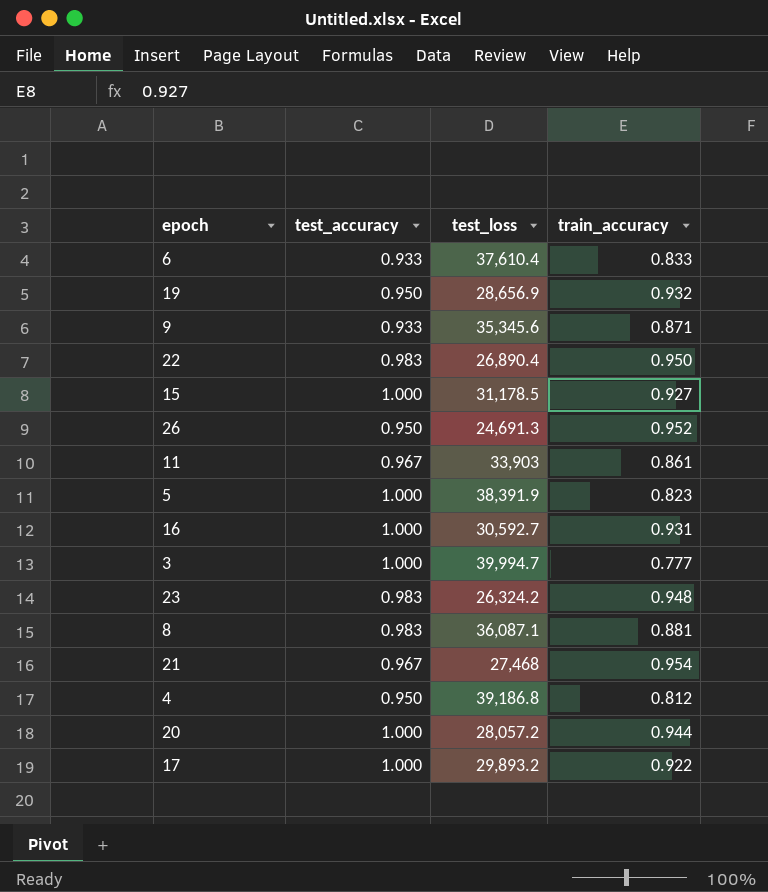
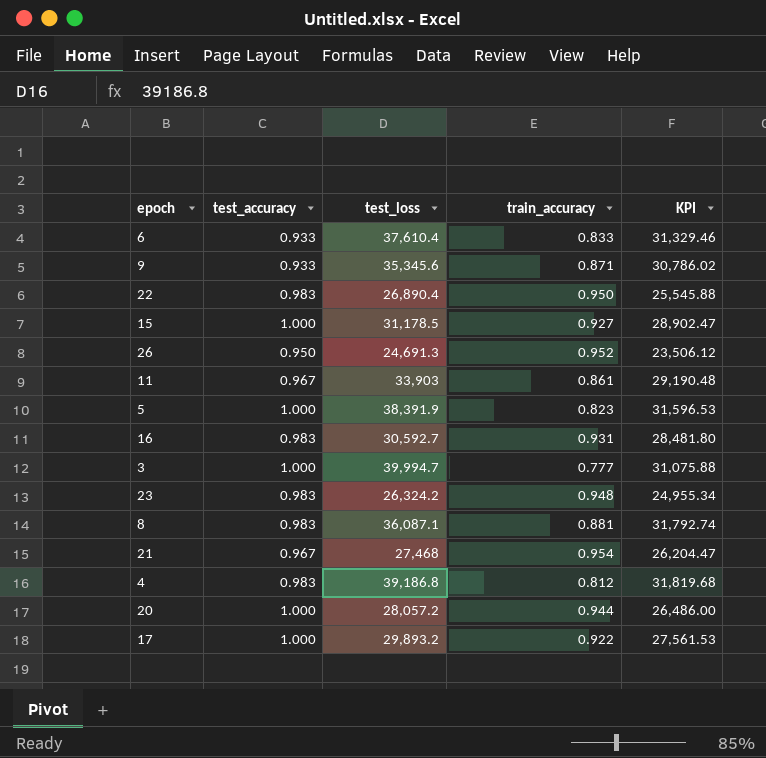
column KPI | formula: none -> [test_loss] * [train_accuracy]
row 19: 0.950 | 28,656.9 | 0.932 -> none
16 | test_accuracy: 1.000 -> 0.983
4 | test_accuracy: 0.950 -> 0.983

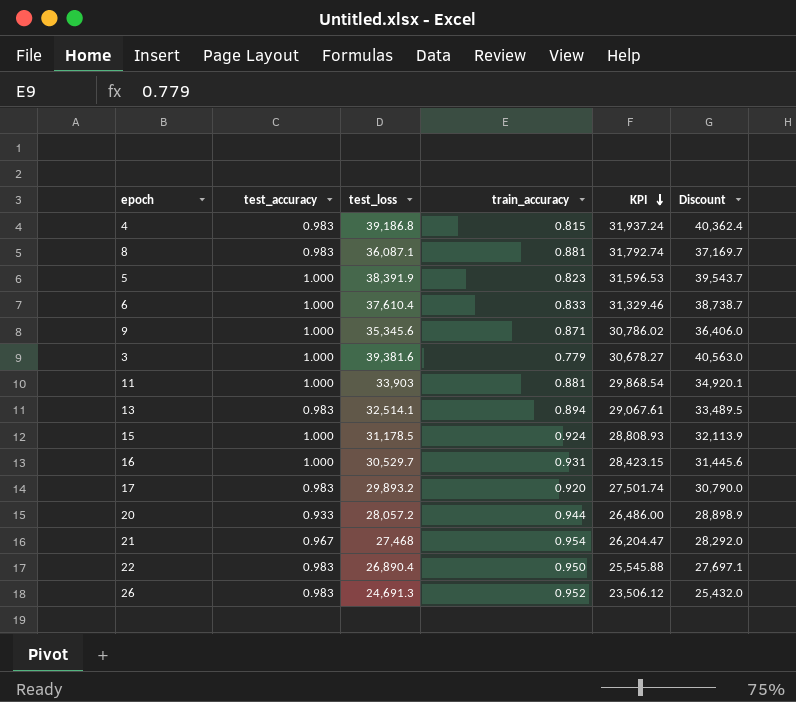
row order: none -> KPI descending
column Discount | formula: none -> [test_loss] * 1.03
row 23: 0.983 | 26,324.2 | 0.948 | 24,955.34 -> none
4 | train_accuracy: 0.812 -> 0.815
4 | KPI: 31,819.68 -> 31,937.24
6 | test_accuracy: 0.933 -> 1.000
9 | test_accuracy: 0.933 -> 1.000
3 | test_loss: 39,994.7 -> 39,381.6
3 | train_accuracy: 0.777 -> 0.779
3 | KPI: 31,075.88 -> 30,678.27
11 | test_accuracy: 0.967 -> 1.000
11 | train_accuracy: 0.861 -> 0.881
11 | KPI: 29,190.48 -> 29,868.54
row 13: none -> 0.983 | 32,514.1 | 0.894 | 29,067.61 | 33,489.5
15 | train_accuracy: 0.927 -> 0.924
15 | KPI: 28,902.47 -> 28,808.93
16 | test_accuracy: 0.983 -> 1.000
16 | test_loss: 30,592.7 -> 30,529.7
16 | KPI: 28,481.80 -> 28,423.15
17 | test_accuracy: 1.000 -> 0.983
17 | train_accuracy: 0.922 -> 0.920
17 | KPI: 27,561.53 -> 27,501.74
20 | test_accuracy: 1.000 -> 0.933
26 | test_accuracy: 0.950 -> 0.983

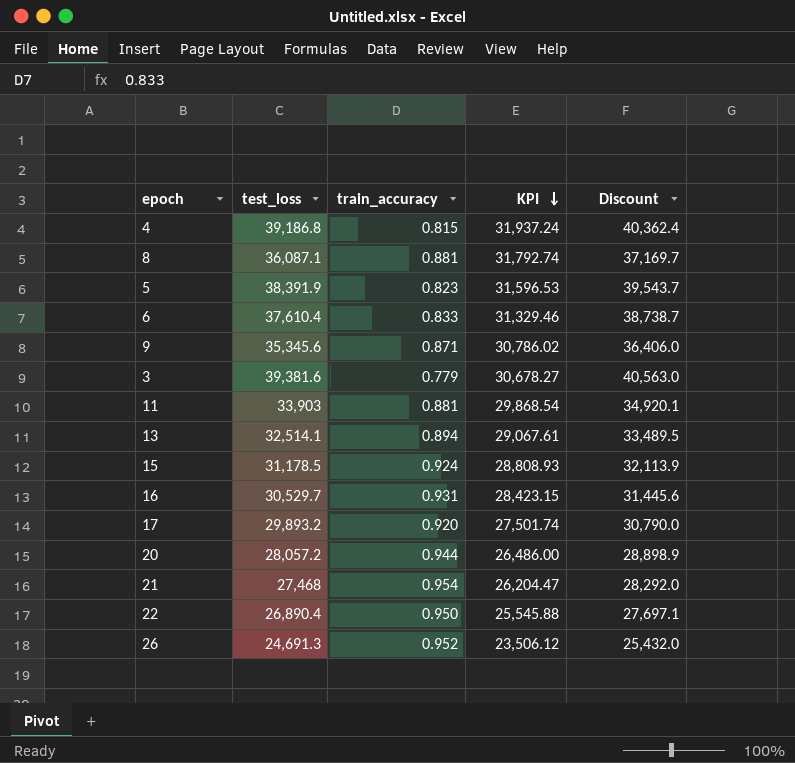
column test_accuracy | position: 2 -> none

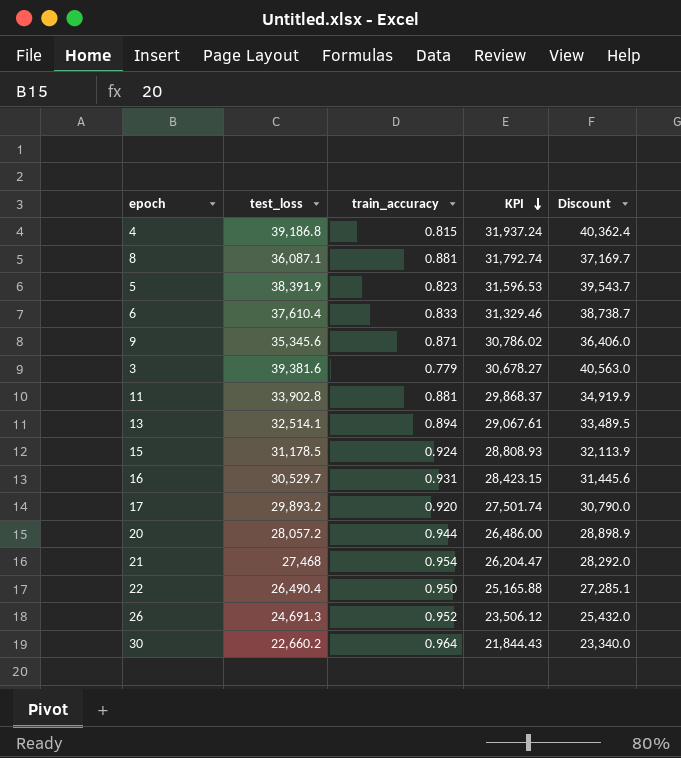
11 | test_loss: 33,903 -> 33,902.8
11 | KPI: 29,868.54 -> 29,868.37
11 | Discount: 34,920.1 -> 34,919.9
22 | test_loss: 26,890.4 -> 26,490.4
22 | KPI: 25,545.88 -> 25,165.88
22 | Discount: 27,697.1 -> 27,285.1
row 30: none -> 22,660.2 | 0.964 | 21,844.43 | 23,340.0

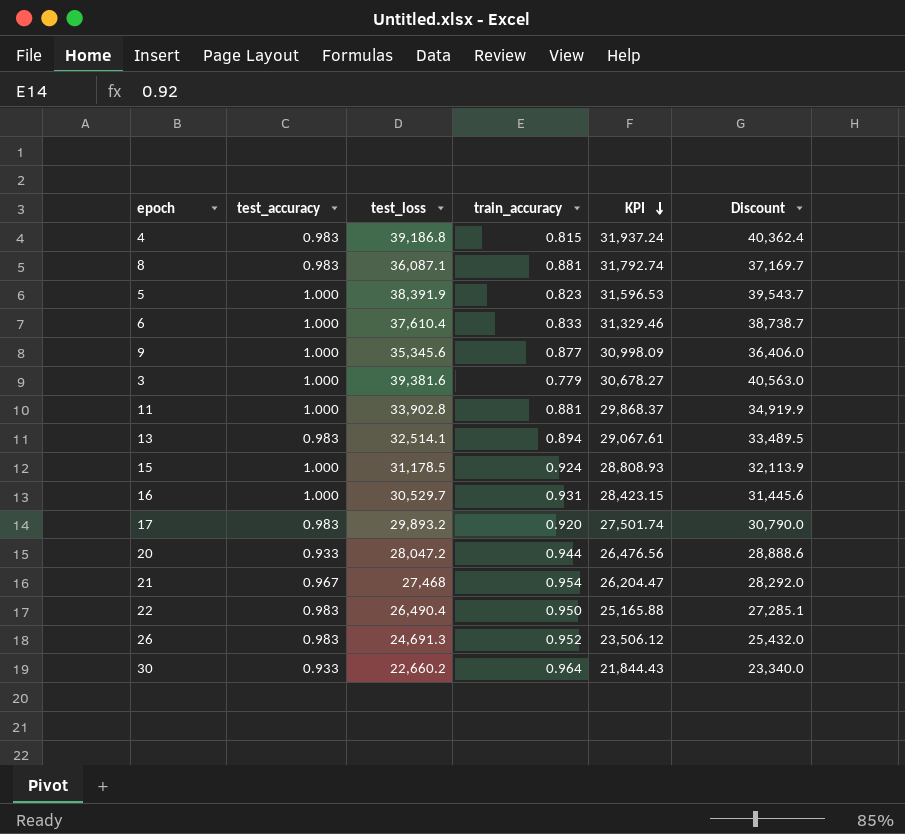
column test_accuracy | position: none -> 2
9 | train_accuracy: 0.871 -> 0.877
9 | KPI: 30,786.02 -> 30,998.09
20 | test_loss: 28,057.2 -> 28,047.2
20 | KPI: 26,486.00 -> 26,476.56
20 | Discount: 28,898.9 -> 28,888.6

